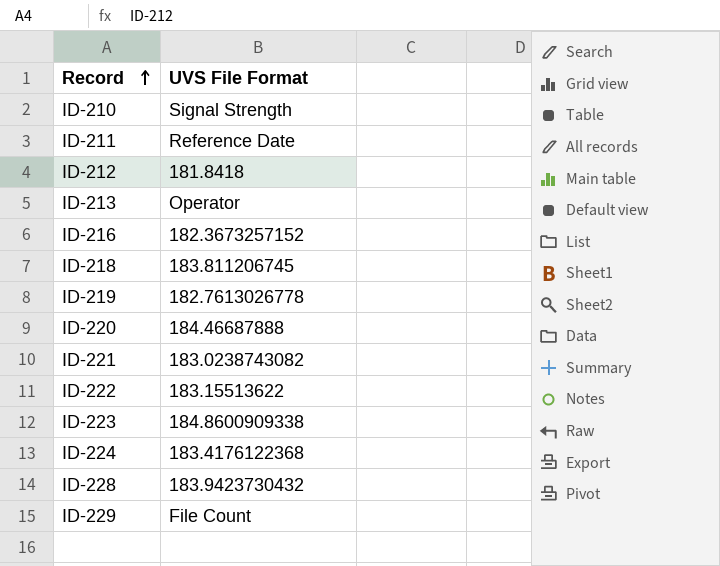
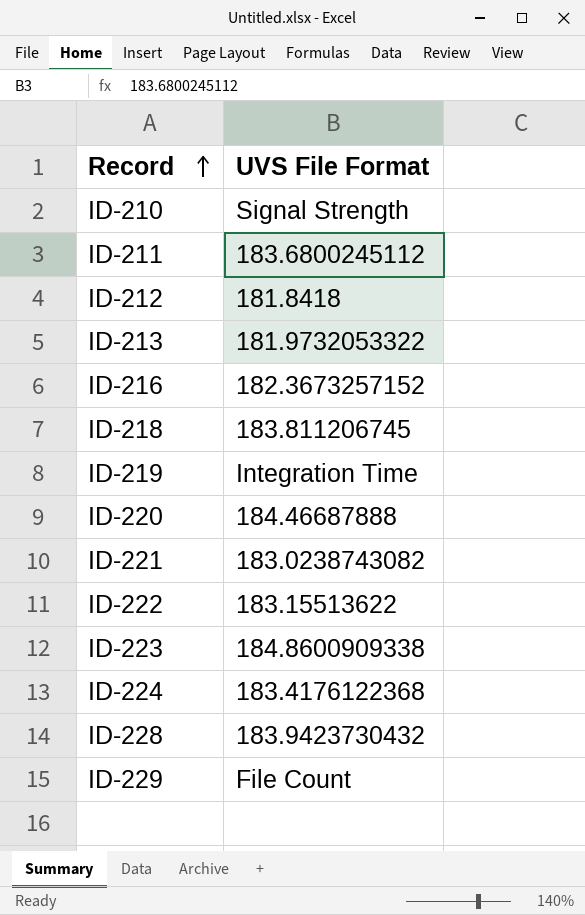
ID-211 | UVS File Format: Reference Date -> 183.6800245112
ID-213 | UVS File Format: Operator -> 181.9732053322
ID-219 | UVS File Format: 182.7613026778 -> Integration Time

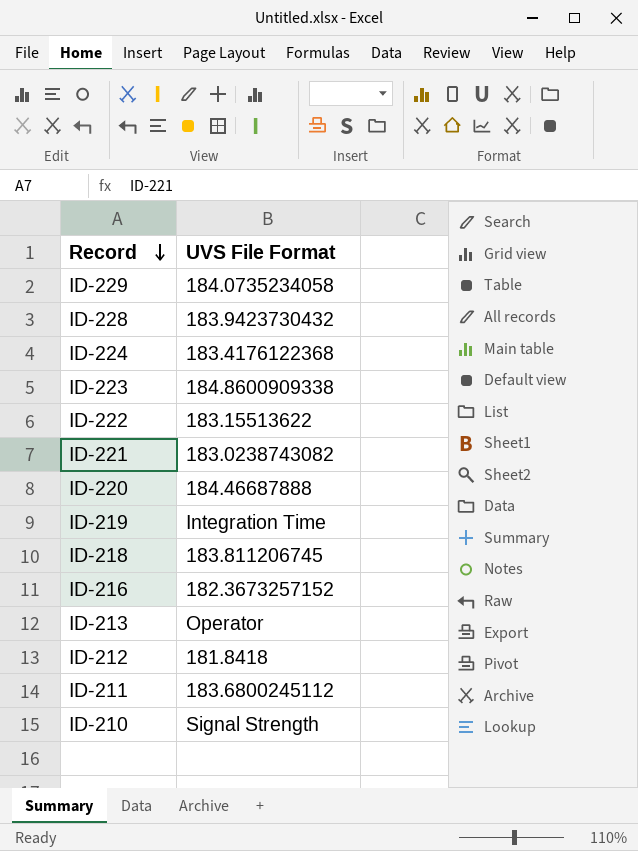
row order: Record ascending -> Record descending
ID-229 | UVS File Format: File Count -> 184.0735234058
ID-213 | UVS File Format: 181.9732053322 -> Operator

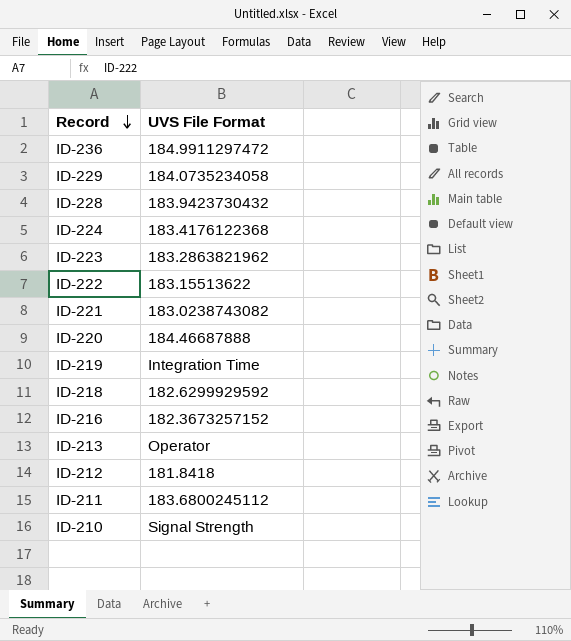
row ID-236: none -> 184.9911297472
ID-223 | UVS File Format: 184.8600909338 -> 183.2863821962
ID-218 | UVS File Format: 183.811206745 -> 182.6299929592

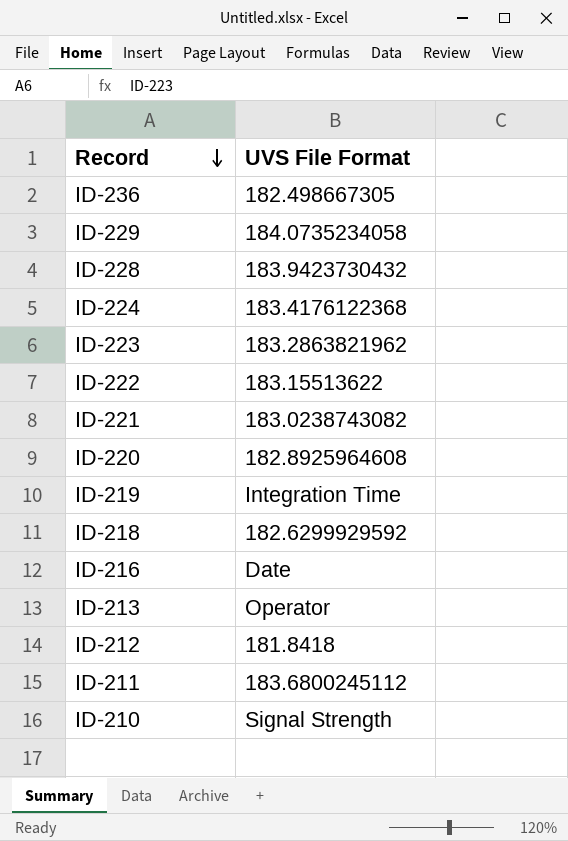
ID-236 | UVS File Format: 184.9911297472 -> 182.498667305
ID-220 | UVS File Format: 184.46687888 -> 182.8925964608
ID-216 | UVS File Format: 182.3673257152 -> Date

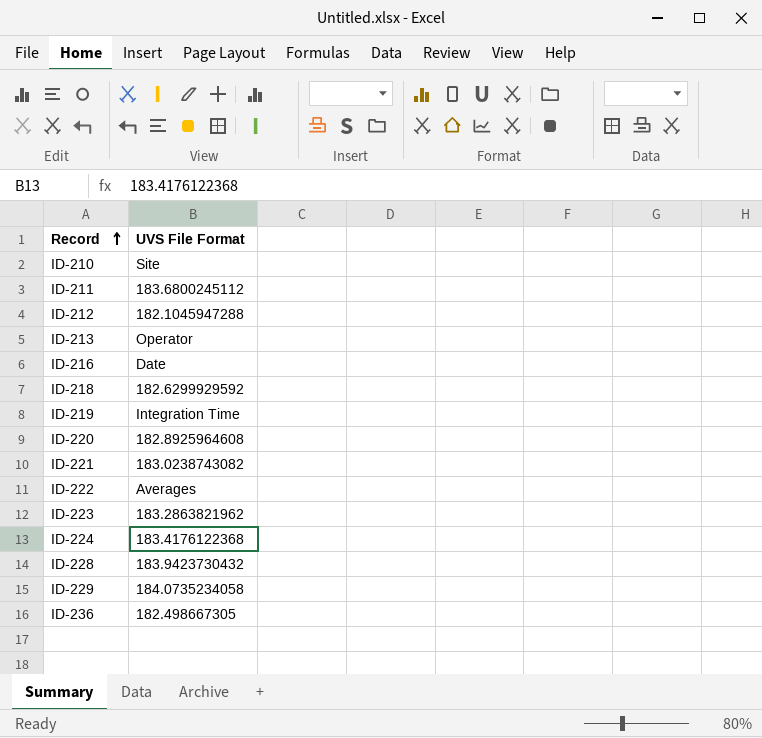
row order: Record descending -> Record ascending
ID-210 | UVS File Format: Signal Strength -> Site
ID-212 | UVS File Format: 181.8418 -> 182.1045947288
ID-222 | UVS File Format: 183.15513622 -> Averages

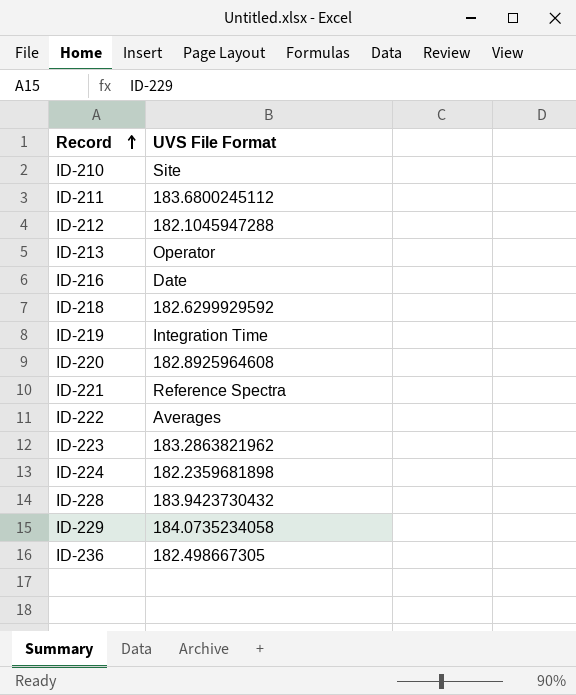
ID-221 | UVS File Format: 183.0238743082 -> Reference Spectra
ID-224 | UVS File Format: 183.4176122368 -> 182.2359681898

